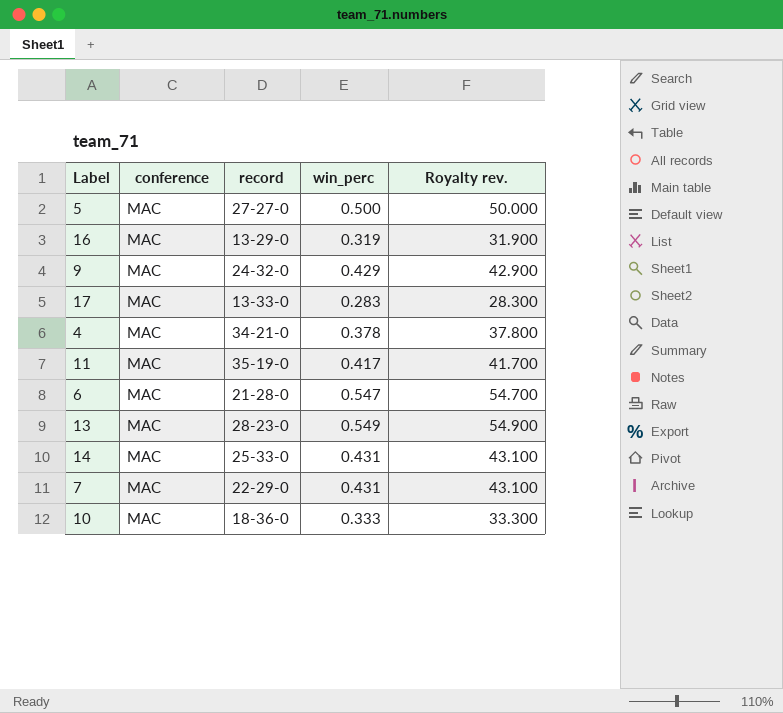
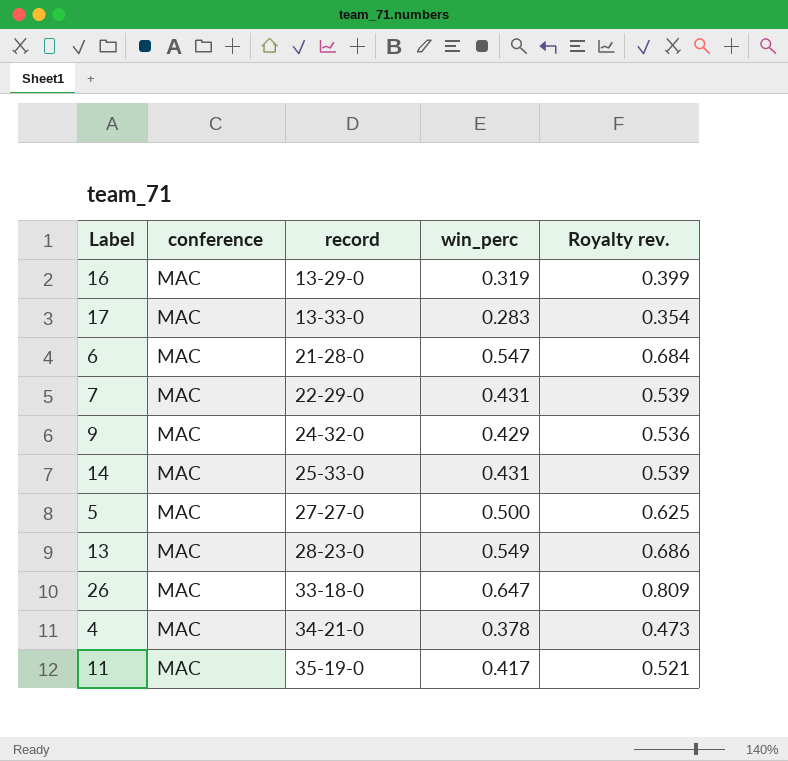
row order: none -> record ascending
column Royalty rev. | formula: [win_perc] * 100 -> [win_perc] * 1.25
row 10: MAC | 18-36-0 | 0.333 | 33.300 -> none
row 26: none -> MAC | 33-18-0 | 0.647 | 0.809

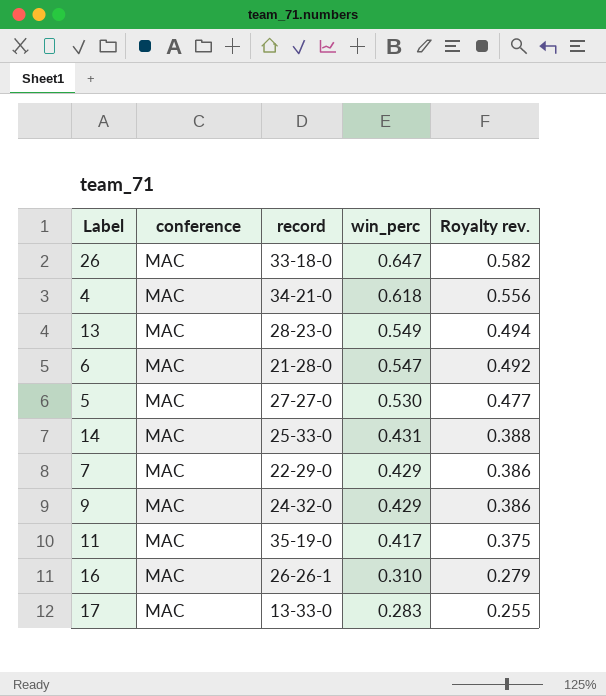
row order: record ascending -> win_perc descending
column Royalty rev. | formula: [win_perc] * 1.25 -> [win_perc] * 0.9
4 | win_perc: 0.378 -> 0.618
5 | win_perc: 0.500 -> 0.530
7 | win_perc: 0.431 -> 0.429
16 | record: 13-29-0 -> 26-26-1
16 | win_perc: 0.319 -> 0.310

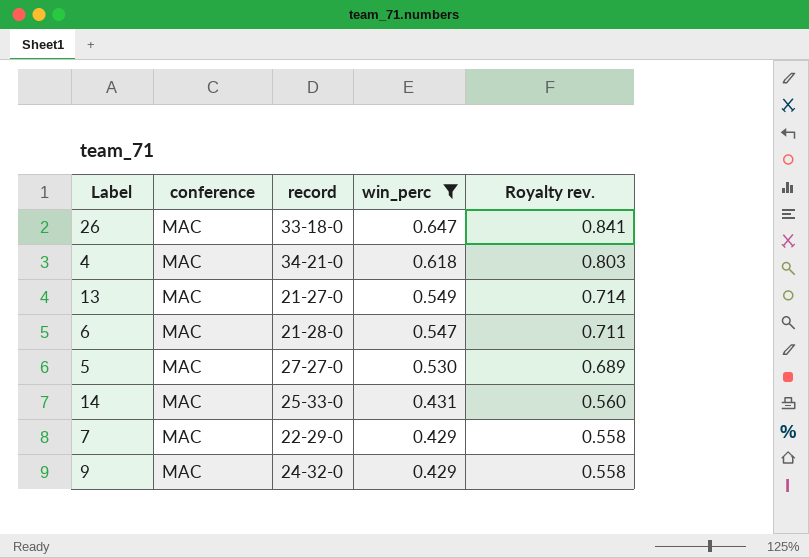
filter: none -> win_perc >= 0.429
column Royalty rev. | formula: [win_perc] * 0.9 -> [win_perc] * 1.3
13 | record: 28-23-0 -> 21-27-0

